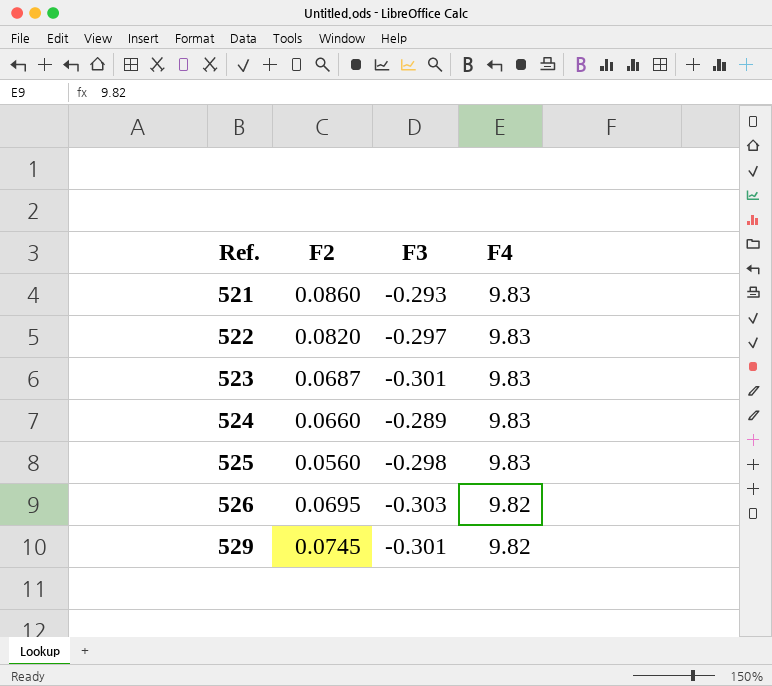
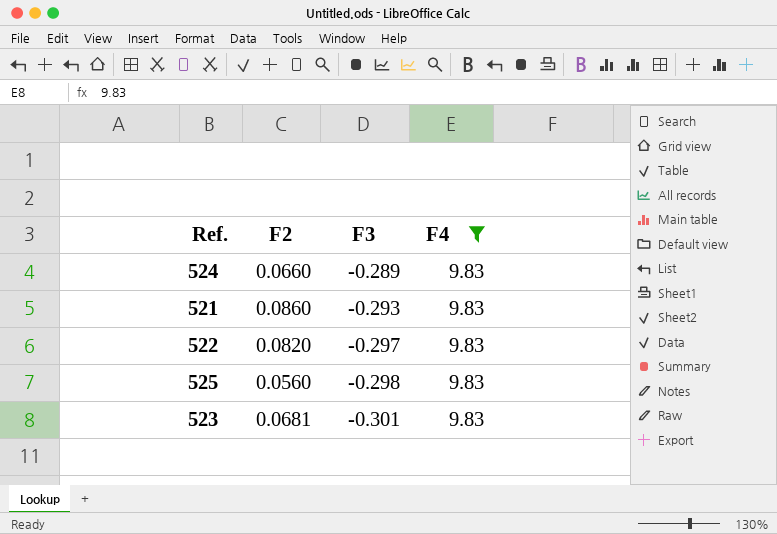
filter: none -> F4 = 9.83
row order: Ref. ascending -> F3 descending
523 | F2: 0.0687 -> 0.0681

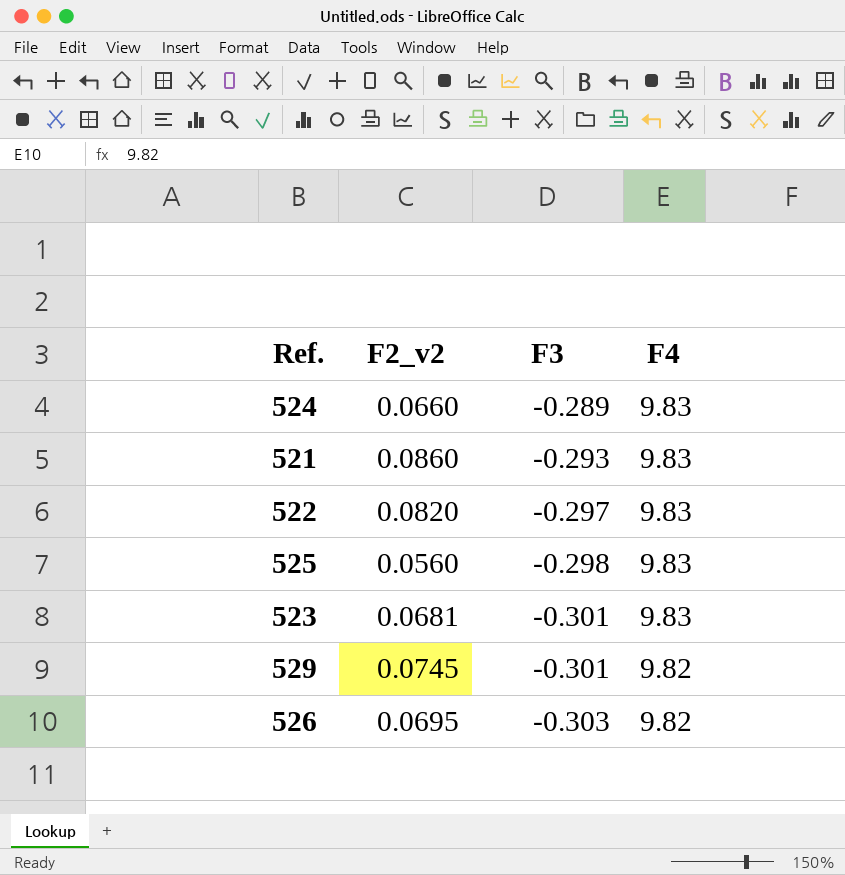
filter: F4 = 9.83 -> none
column name: F2 -> F2_v2

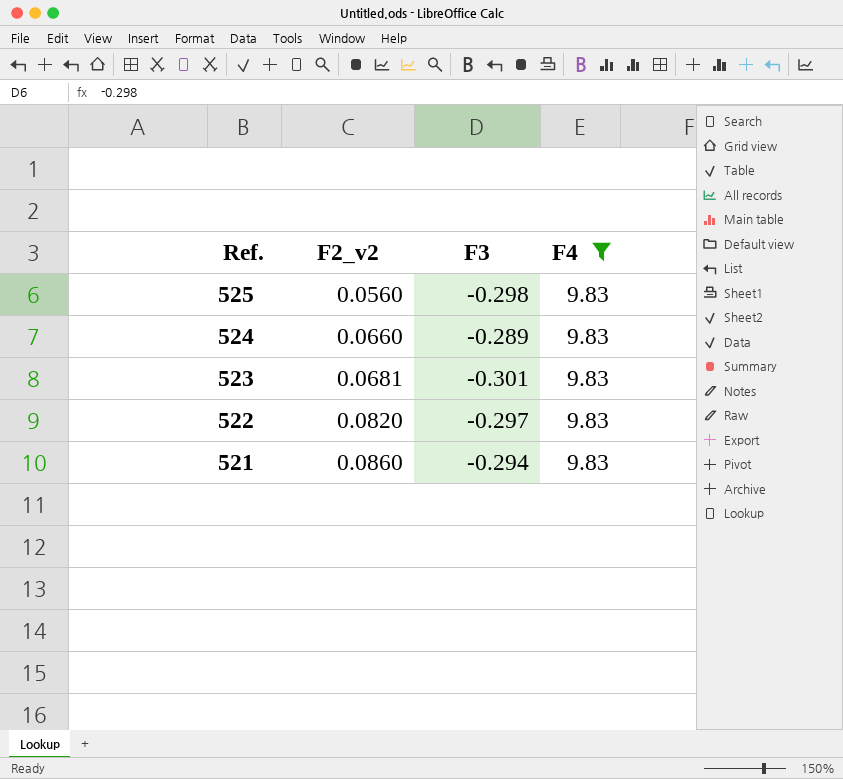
filter: none -> F4 = 9.83
row order: F3 descending -> Ref. descending
521 | F3: -0.293 -> -0.294

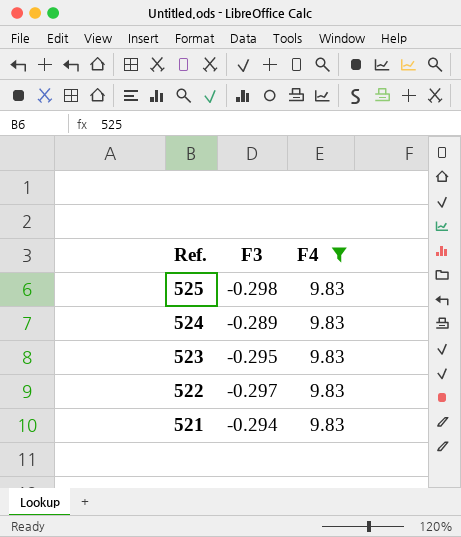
column F2_v2 | position: 2 -> none
523 | F3: -0.301 -> -0.295

